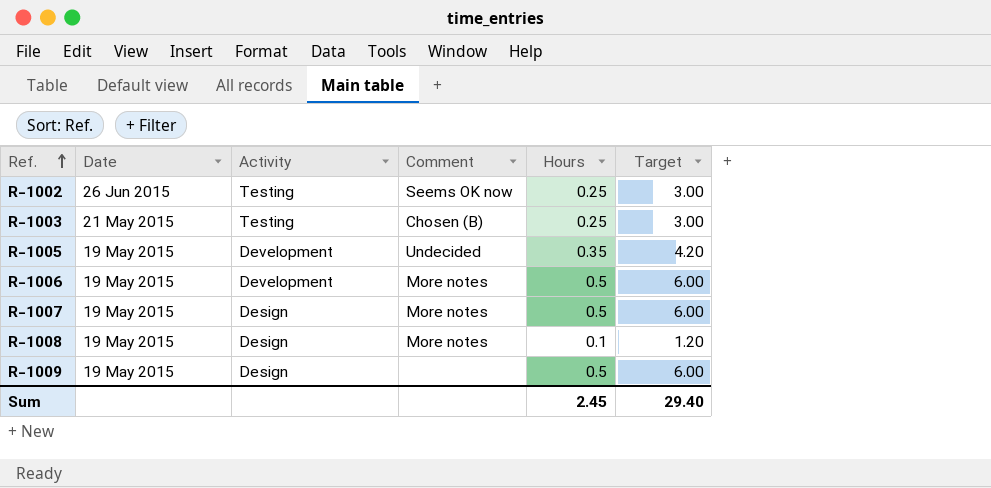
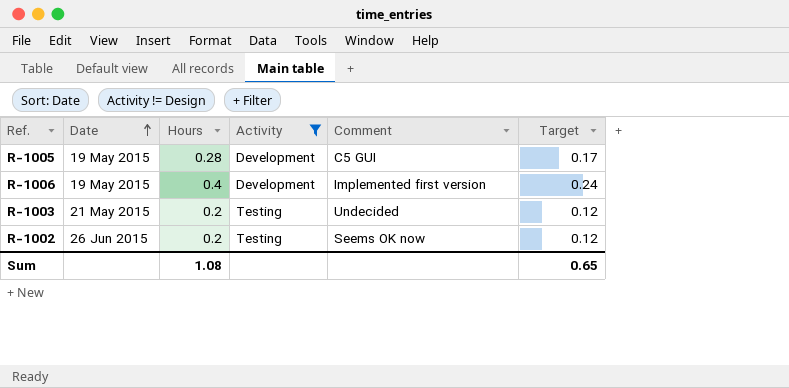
filter: none -> Activity != Design
row order: Ref. ascending -> Date ascending
column Hours | position: 5 -> 3
column Target | formula: [Hours] * 12 -> [Hours] * 0.6
R-1005 | Hours: 0.35 -> 0.28
R-1005 | Comment: Undecided -> C5 GUI
R-1006 | Hours: 0.5 -> 0.4
R-1006 | Comment: More notes -> Implemented first version
R-1003 | Hours: 0.25 -> 0.2
R-1003 | Comment: Chosen (B) -> Undecided
R-1002 | Hours: 0.25 -> 0.2
Sum | Hours: 2.45 -> 1.08
Sum | Target: 29.40 -> 0.65

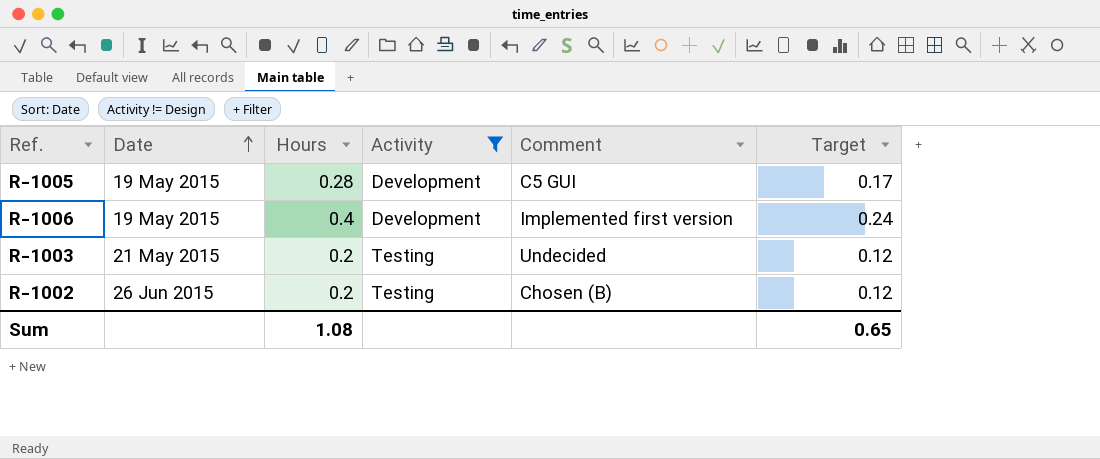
R-1002 | Comment: Seems OK now -> Chosen (B)

